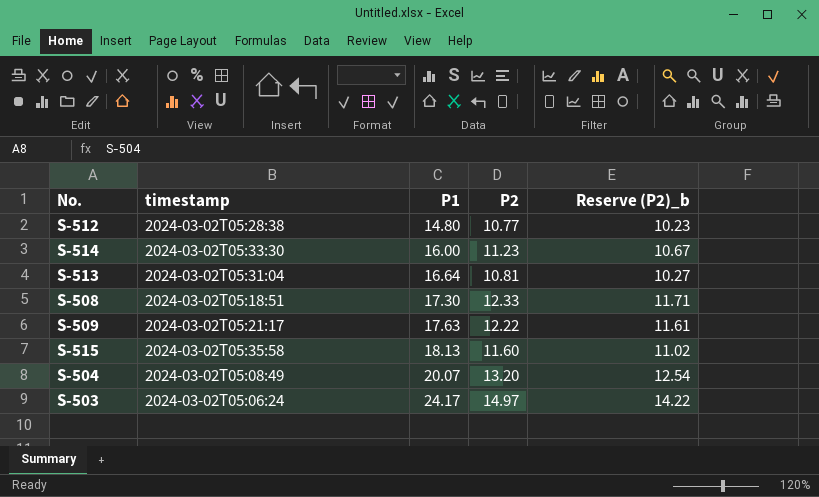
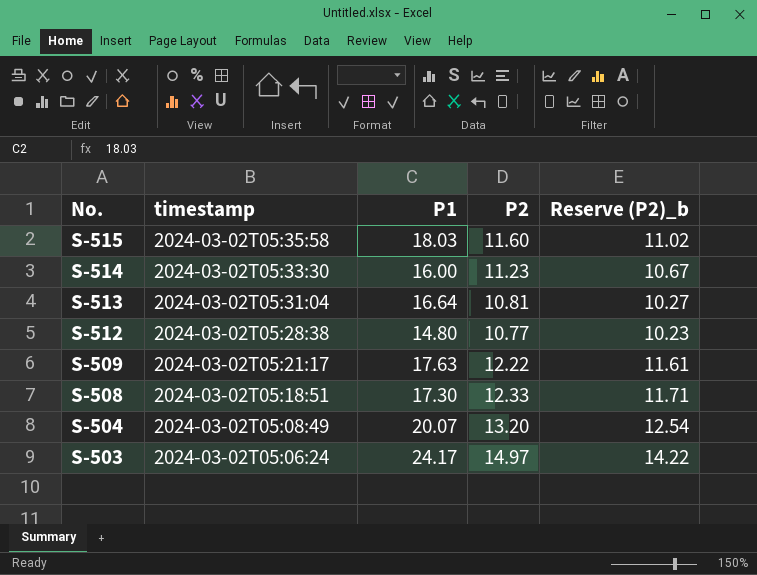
row order: P1 ascending -> No. descending
S-515 | P1: 18.13 -> 18.03

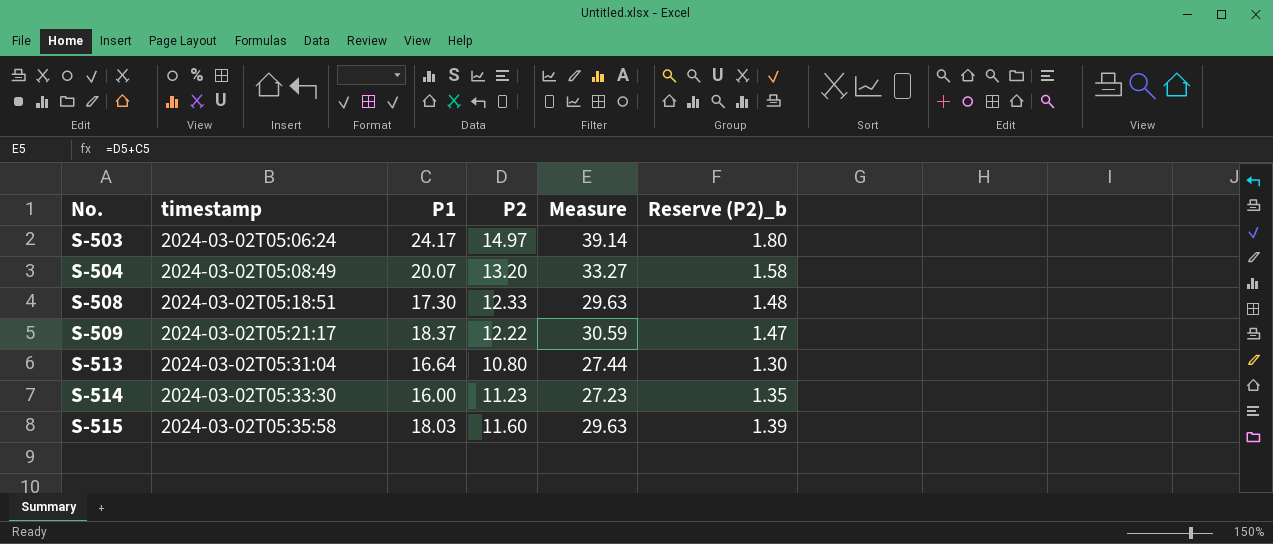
row order: No. descending -> No. ascending
column Measure | formula: none -> [P1] + [P2]
column Reserve (P2)_b | formula: [P2] * 0.95 -> [P2] * 0.12
row S-512: 2024-03-02T05:28:38 | 14.80 | 10.77 | 10.23 -> none
S-509 | P1: 17.63 -> 18.37
S-513 | P2: 10.81 -> 10.80

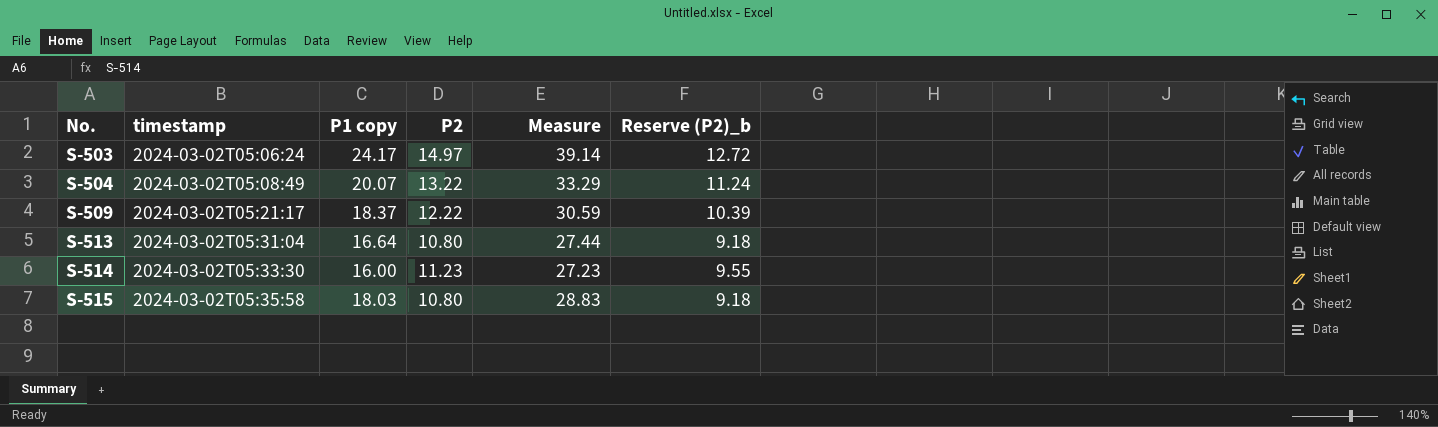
column name: P1 -> P1 copy
column Reserve (P2)_b | formula: [P2] * 0.12 -> [P2] * 0.85
row S-508: 2024-03-02T05:18:51 | 17.30 | 12.33 | 29.63 | 1.48 -> none
S-504 | P2: 13.20 -> 13.22
S-504 | Measure: 33.27 -> 33.29
S-515 | P2: 11.60 -> 10.80
S-515 | Measure: 29.63 -> 28.83

